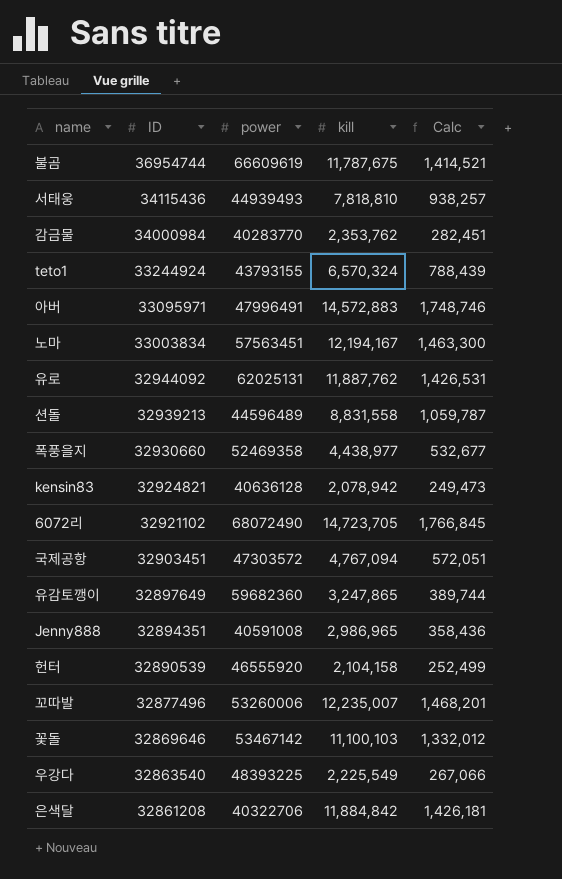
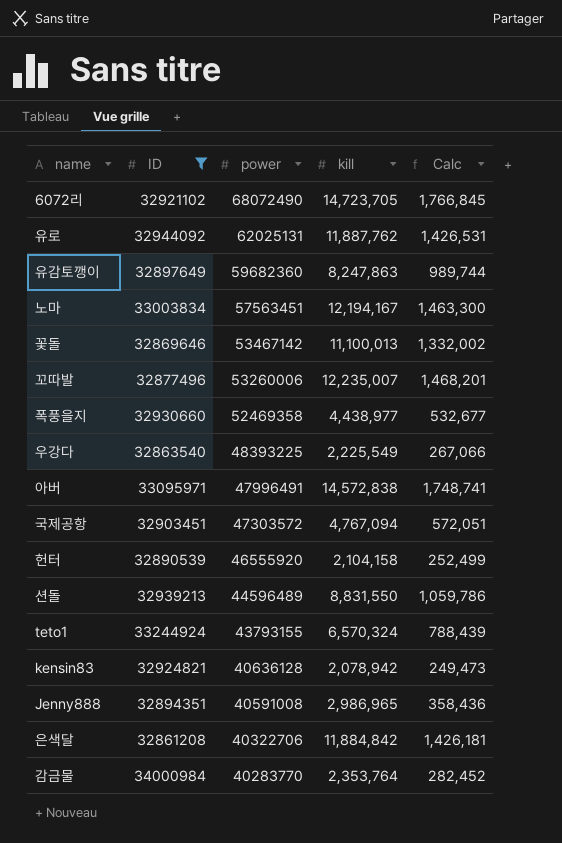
filter: none -> ID <= 34000984
row order: ID descending -> power descending
유감토깽이 | kill: 3,247,865 -> 8,247,863
유감토깽이 | Calc: 389,744 -> 989,744
꽃돌 | kill: 11,100,103 -> 11,100,013
꽃돌 | Calc: 1,332,012 -> 1,332,002
아버 | kill: 14,572,883 -> 14,572,838
아버 | Calc: 1,748,746 -> 1,748,741
션돌 | kill: 8,831,558 -> 8,831,550
션돌 | Calc: 1,059,787 -> 1,059,786
감금물 | kill: 2,353,762 -> 2,353,764
감금물 | Calc: 282,451 -> 282,452

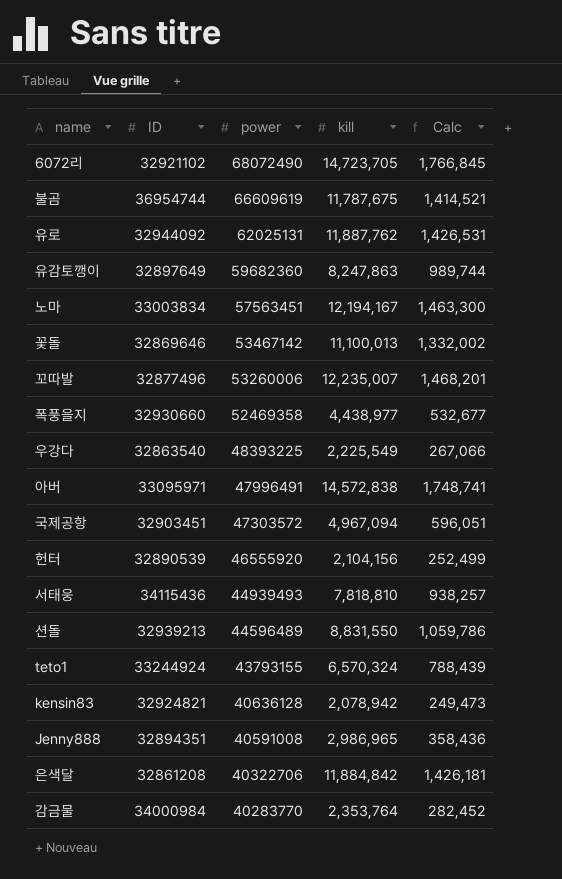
filter: ID <= 34000984 -> none
국제공항 | kill: 4,767,094 -> 4,967,094
국제공항 | Calc: 572,051 -> 596,051
헌터 | kill: 2,104,158 -> 2,104,156

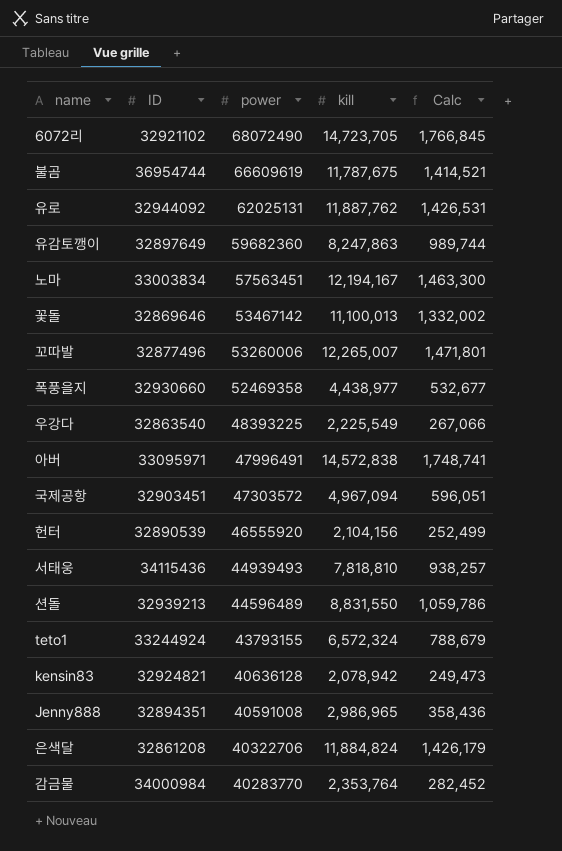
꼬따발 | kill: 12,235,007 -> 12,265,007
꼬따발 | Calc: 1,468,201 -> 1,471,801
teto1 | kill: 6,570,324 -> 6,572,324
teto1 | Calc: 788,439 -> 788,679
은색달 | kill: 11,884,842 -> 11,884,824
은색달 | Calc: 1,426,181 -> 1,426,179

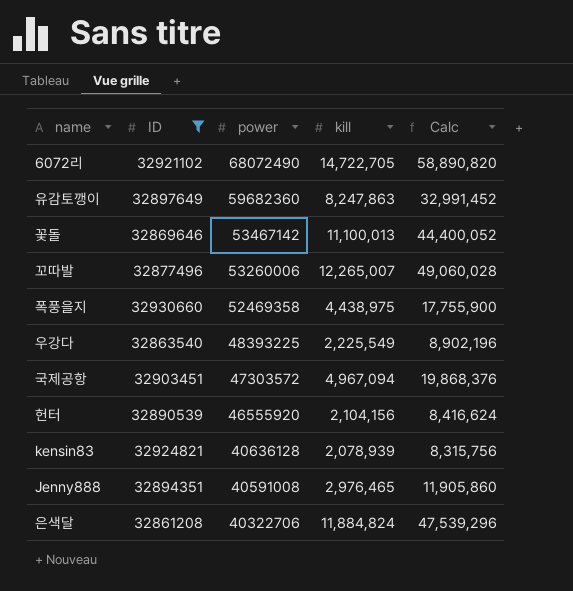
filter: none -> ID <= 32930660
column Calc | formula: [kill] * 0.12 -> [kill] * 4
6072리 | kill: 14,723,705 -> 14,722,705
폭풍을지 | kill: 4,438,977 -> 4,438,975
kensin83 | kill: 2,078,942 -> 2,078,939
Jenny888 | kill: 2,986,965 -> 2,976,465

